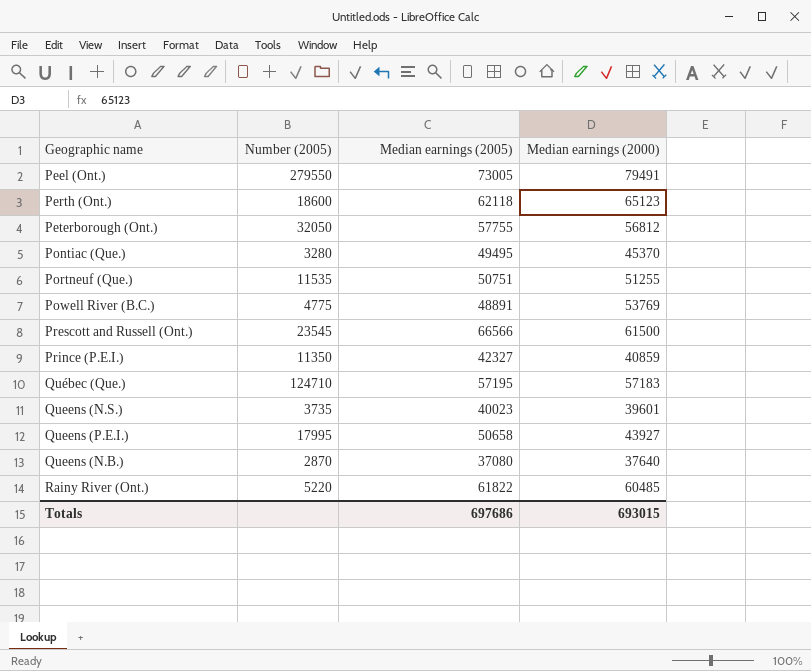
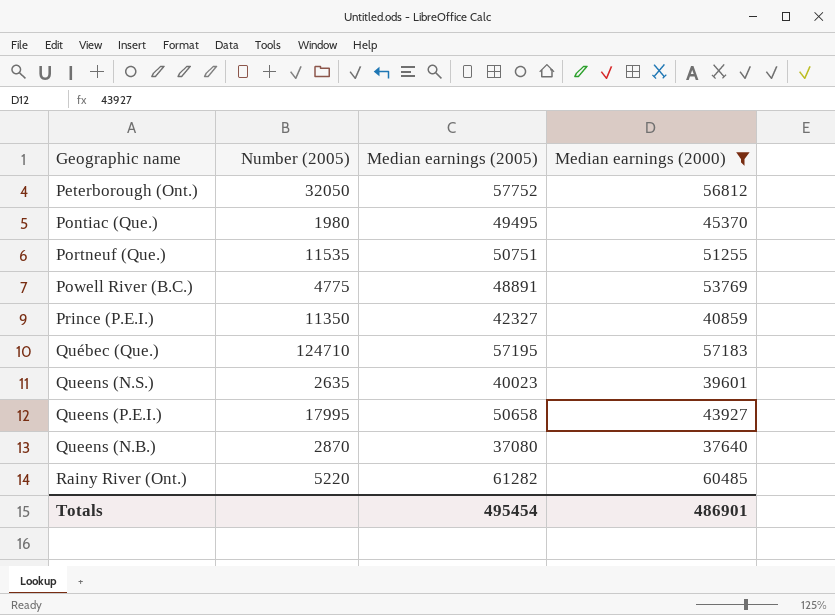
filter: none -> Median earnings (2000) <= 60485
Peterborough (Ont.) | Median earnings (2005): 57755 -> 57752
Pontiac (Que.) | Number (2005): 3280 -> 1980
Queens (N.S.) | Number (2005): 3735 -> 2635
Rainy River (Ont.) | Median earnings (2005): 61822 -> 61282
Totals | Median earnings (2005): 697686 -> 495454
Totals | Median earnings (2000): 693015 -> 486901

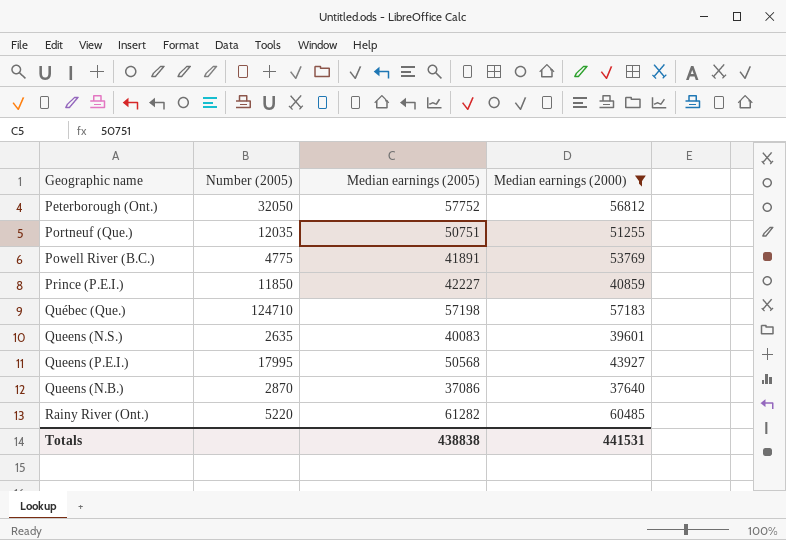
row Pontiac (Que.): 1980 | 49495 | 45370 -> none
Portneuf (Que.) | Number (2005): 11535 -> 12035
Powell River (B.C.) | Median earnings (2005): 48891 -> 41891
Prince (P.E.I.) | Number (2005): 11350 -> 11850
Prince (P.E.I.) | Median earnings (2005): 42327 -> 42227
Québec (Que.) | Median earnings (2005): 57195 -> 57198
Queens (N.S.) | Median earnings (2005): 40023 -> 40083
Queens (P.E.I.) | Median earnings (2005): 50658 -> 50568
Queens (N.B.) | Median earnings (2005): 37080 -> 37086
Totals | Median earnings (2005): 495454 -> 438838
Totals | Median earnings (2000): 486901 -> 441531

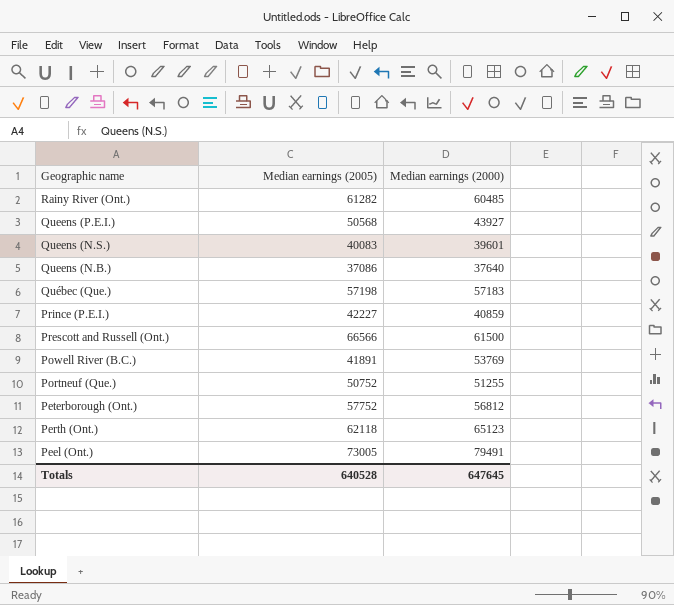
filter: Median earnings (2000) <= 60485 -> none
row order: none -> Geographic name descending
column Number (2005) | position: 2 -> none
Portneuf (Que.) | Median earnings (2005): 50751 -> 50752
Totals | Median earnings (2005): 438838 -> 640528
Totals | Median earnings (2000): 441531 -> 647645

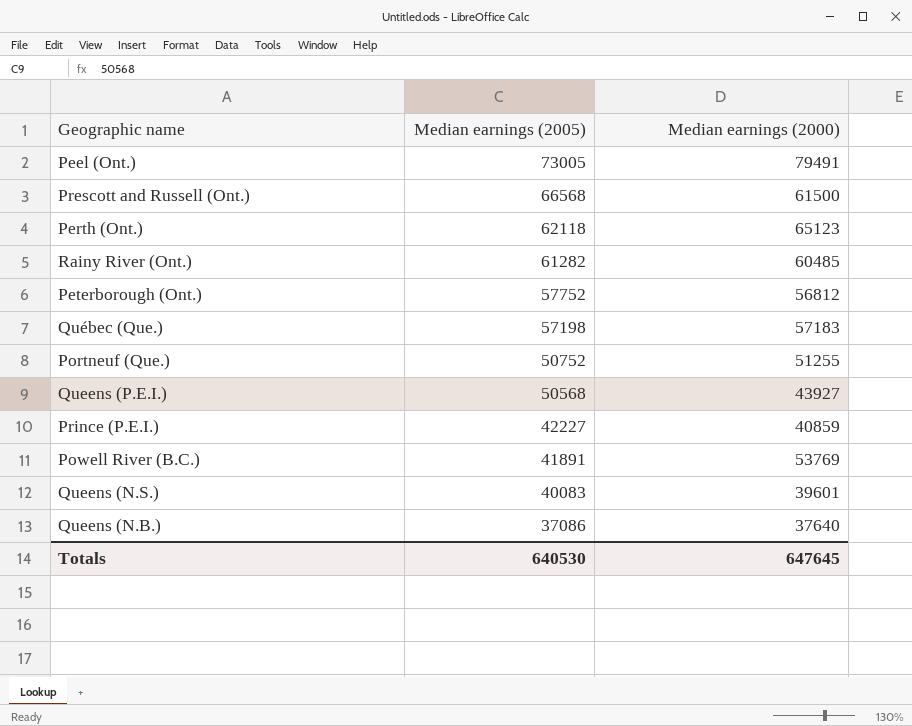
row order: Geographic name descending -> Median earnings (2005) descending
Prescott and Russell (Ont.) | Median earnings (2005): 66566 -> 66568
Totals | Median earnings (2005): 640528 -> 640530

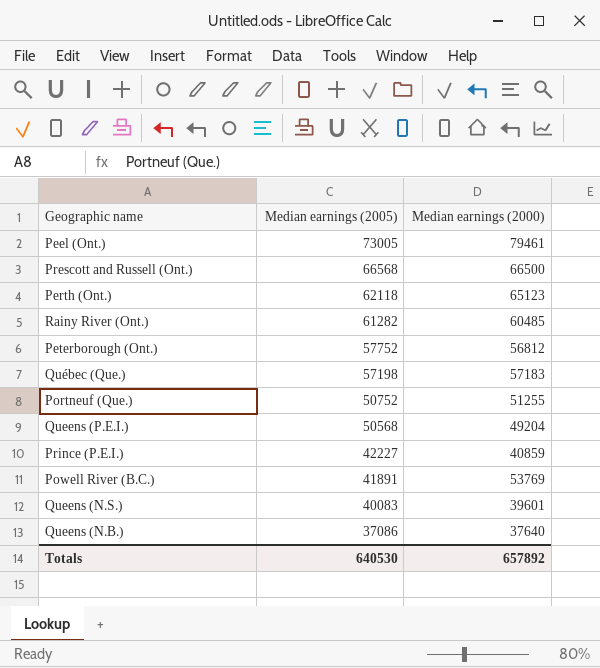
Peel (Ont.) | Median earnings (2000): 79491 -> 79461
Prescott and Russell (Ont.) | Median earnings (2000): 61500 -> 66500
Queens (P.E.I.) | Median earnings (2000): 43927 -> 49204
Totals | Median earnings (2000): 647645 -> 657892

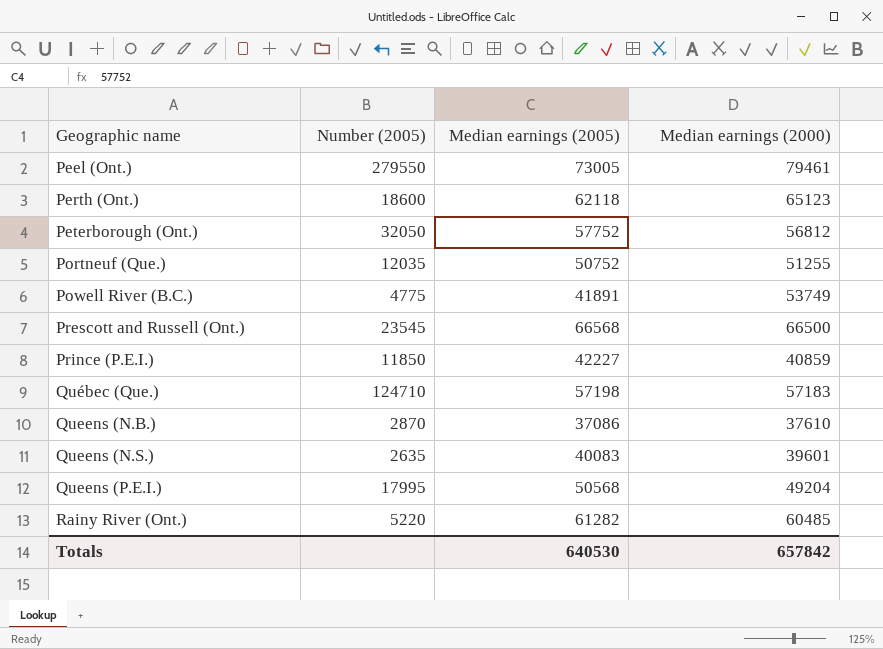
row order: Median earnings (2005) descending -> Geographic name ascending
column Number (2005) | position: none -> 2
Powell River (B.C.) | Median earnings (2000): 53769 -> 53749
Queens (N.B.) | Median earnings (2000): 37640 -> 37610
Totals | Median earnings (2000): 657892 -> 657842

